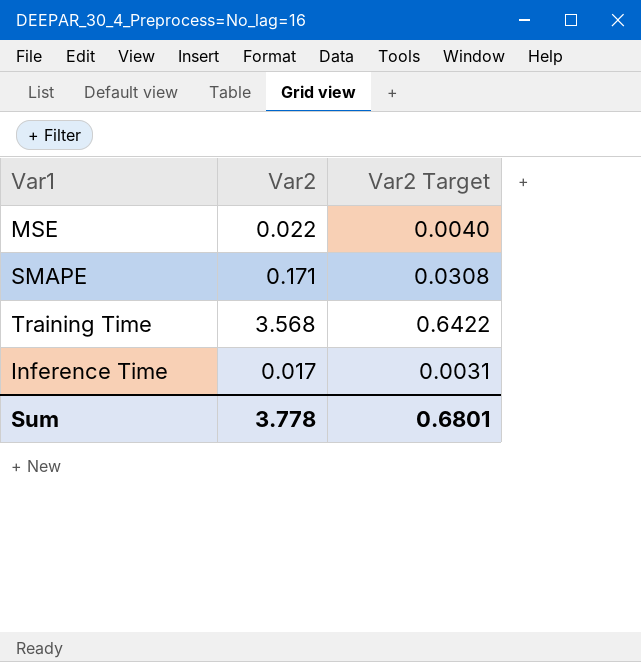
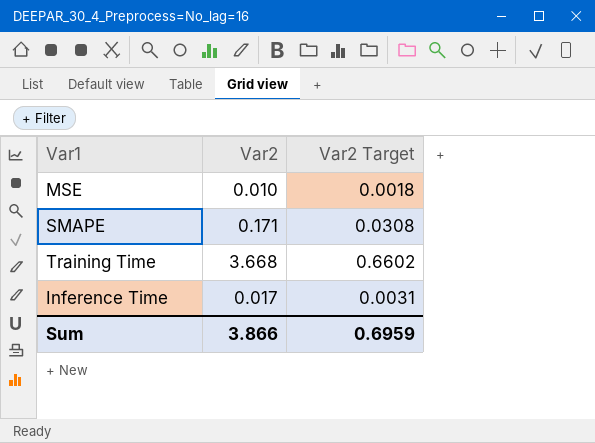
MSE | Var2: 0.022 -> 0.010
MSE | Var2 Target: 0.0040 -> 0.0018
Training Time | Var2: 3.568 -> 3.668
Training Time | Var2 Target: 0.6422 -> 0.6602
Sum | Var2: 3.778 -> 3.866
Sum | Var2 Target: 0.6801 -> 0.6959

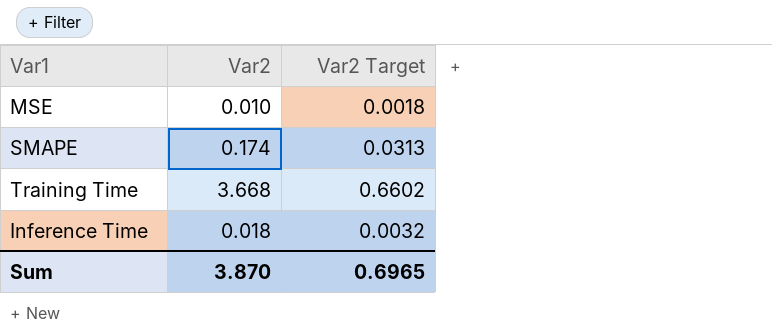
SMAPE | Var2: 0.171 -> 0.174
SMAPE | Var2 Target: 0.0308 -> 0.0313
Inference Time | Var2: 0.017 -> 0.018
Inference Time | Var2 Target: 0.0031 -> 0.0032
Sum | Var2: 3.866 -> 3.870
Sum | Var2 Target: 0.6959 -> 0.6965

